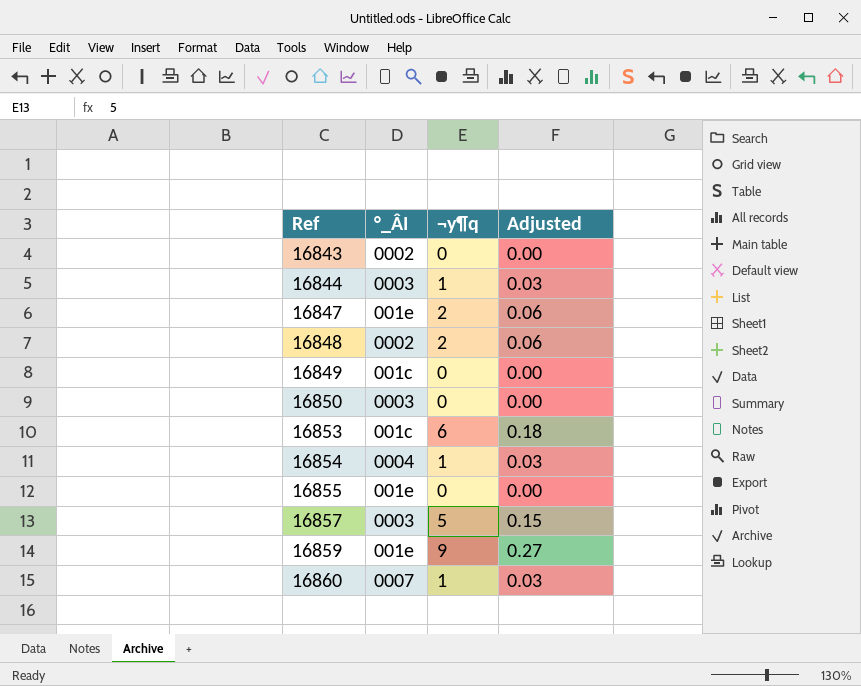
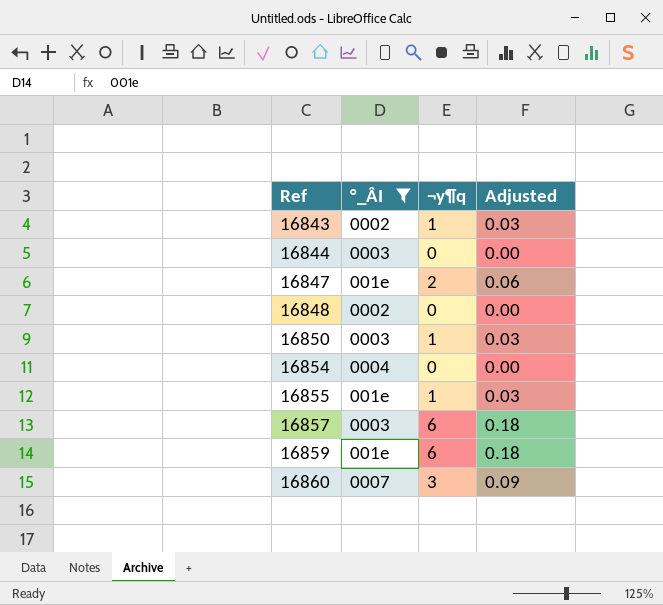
filter: none -> °_ÂI != 001c
16843 | ¬y¶q: 0 -> 1
16843 | Adjusted: 0.00 -> 0.03
16844 | ¬y¶q: 1 -> 0
16844 | Adjusted: 0.03 -> 0.00
16848 | ¬y¶q: 2 -> 0
16848 | Adjusted: 0.06 -> 0.00
16850 | ¬y¶q: 0 -> 1
16850 | Adjusted: 0.00 -> 0.03
16854 | ¬y¶q: 1 -> 0
16854 | Adjusted: 0.03 -> 0.00
16855 | ¬y¶q: 0 -> 1
16855 | Adjusted: 0.00 -> 0.03
16857 | ¬y¶q: 5 -> 6
16857 | Adjusted: 0.15 -> 0.18
16859 | ¬y¶q: 9 -> 6
16859 | Adjusted: 0.27 -> 0.18
16860 | ¬y¶q: 1 -> 3
16860 | Adjusted: 0.03 -> 0.09

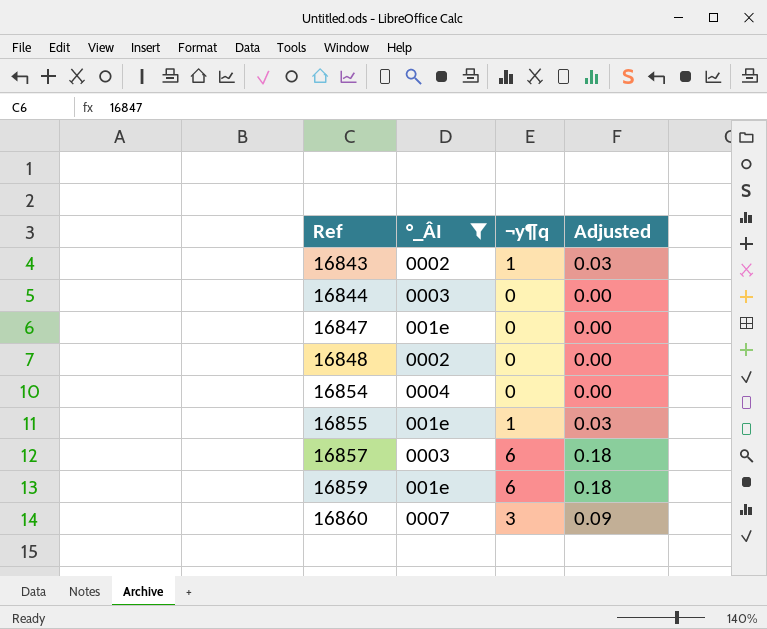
row 16850: 0003 | 1 | 0.03 -> none
16847 | ¬y¶q: 2 -> 0
16847 | Adjusted: 0.06 -> 0.00

